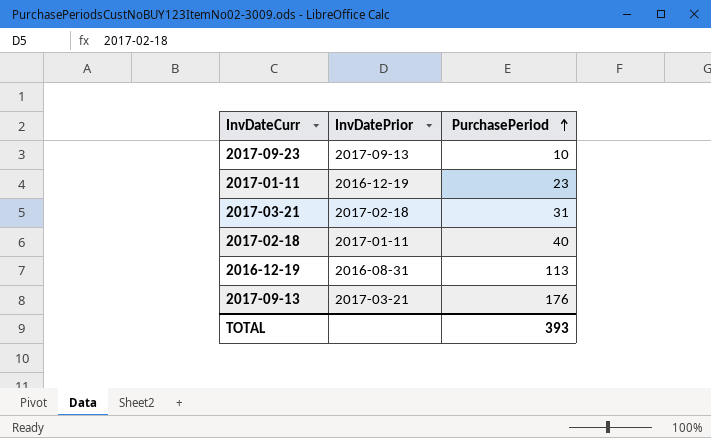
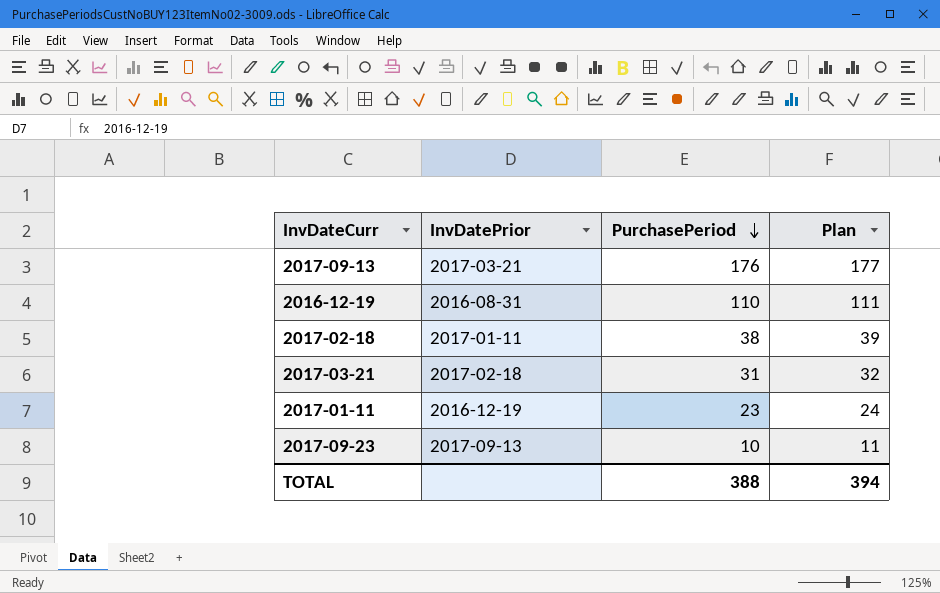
row order: PurchasePeriod ascending -> PurchasePeriod descending
column Plan | formula: none -> [PurchasePeriod] + 1
2016-12-19 | PurchasePeriod: 113 -> 110
2017-02-18 | PurchasePeriod: 40 -> 38
TOTAL | PurchasePeriod: 393 -> 388

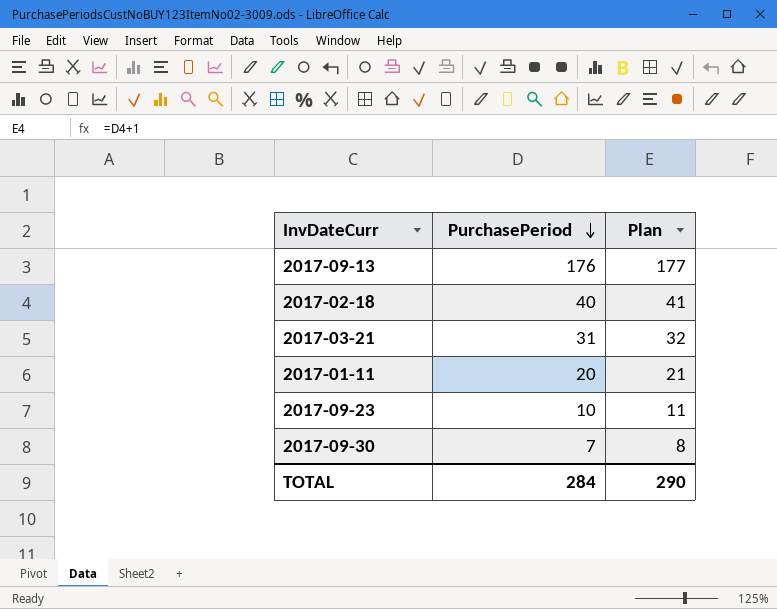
column InvDatePrior | position: 2 -> none
row 2016-12-19: 2016-08-31 | 110 | 111 -> none
2017-02-18 | PurchasePeriod: 38 -> 40
2017-02-18 | Plan: 39 -> 41
2017-01-11 | PurchasePeriod: 23 -> 20
2017-01-11 | Plan: 24 -> 21
row 2017-09-30: none -> 7 | 8
TOTAL | PurchasePeriod: 388 -> 284
TOTAL | Plan: 394 -> 290

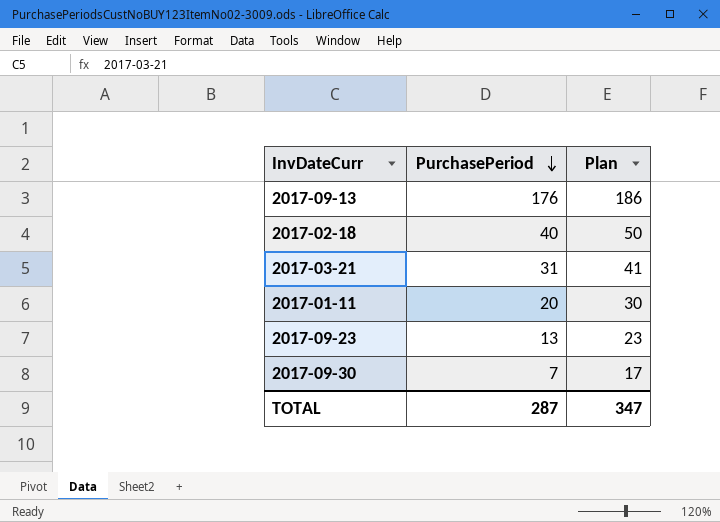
column Plan | formula: [PurchasePeriod] + 1 -> [PurchasePeriod] + 10
2017-09-23 | PurchasePeriod: 10 -> 13
TOTAL | PurchasePeriod: 284 -> 287
TOTAL | Plan: 290 -> 347

